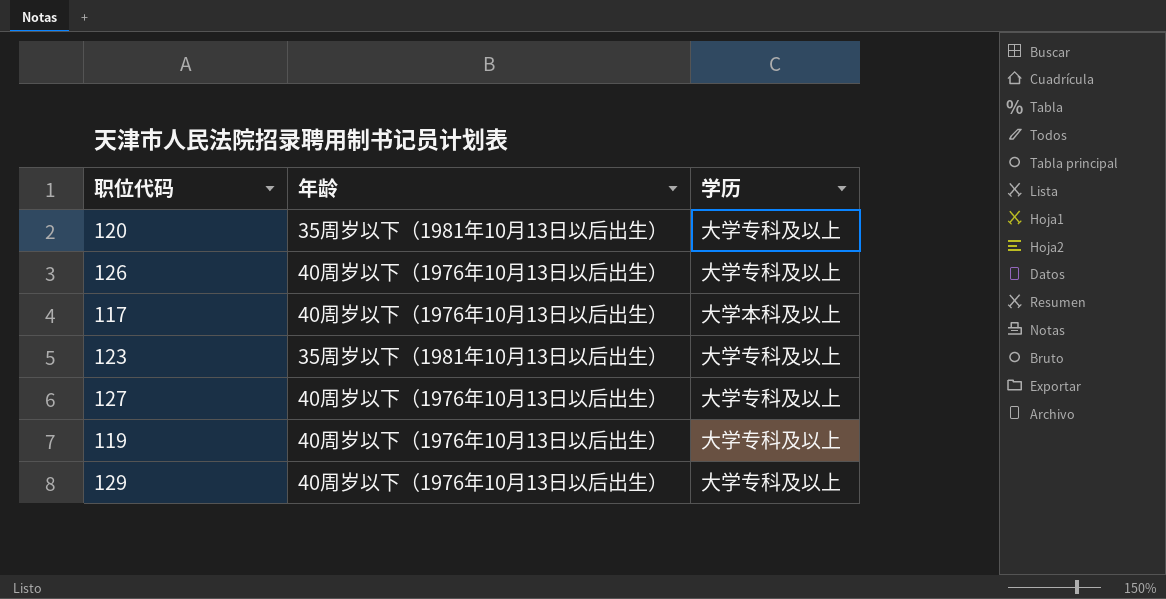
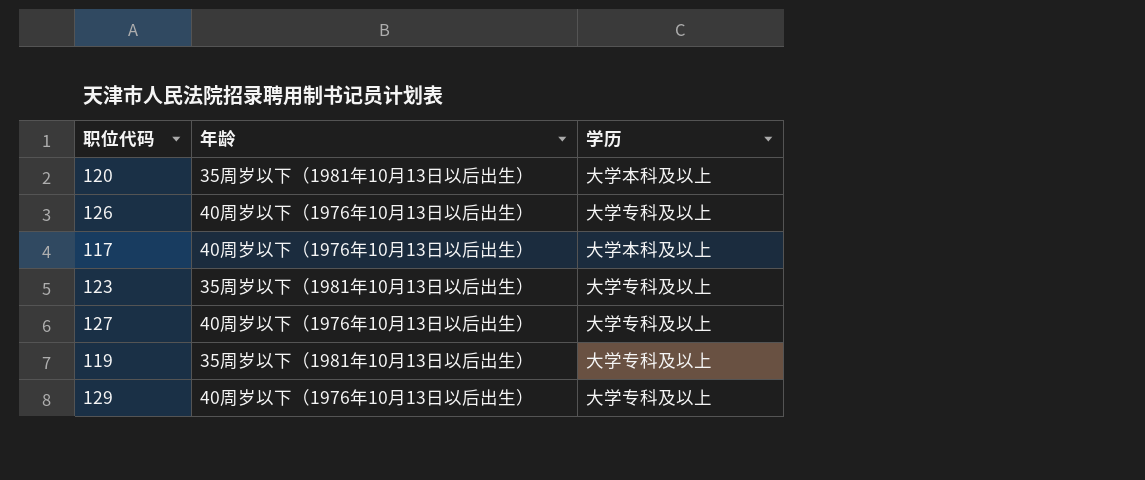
120 | 学历: 大学专科及以上 -> 大学本科及以上
119 | 年龄: 40周岁以下（1976年10月13日以后出生） -> 35周岁以下（1981年10月13日以后出生）

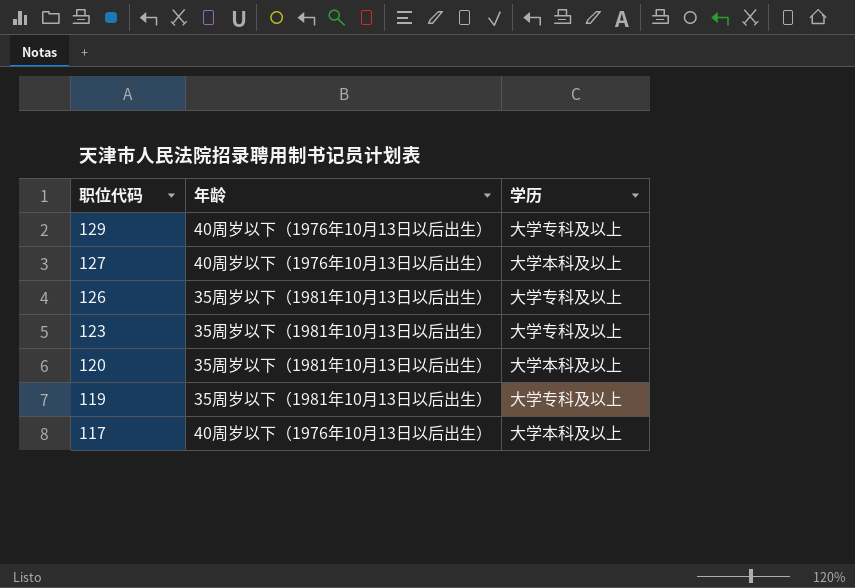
row order: none -> 职位代码 descending
127 | 学历: 大学专科及以上 -> 大学本科及以上
126 | 年龄: 40周岁以下（1976年10月13日以后出生） -> 35周岁以下（1981年10月13日以后出生）

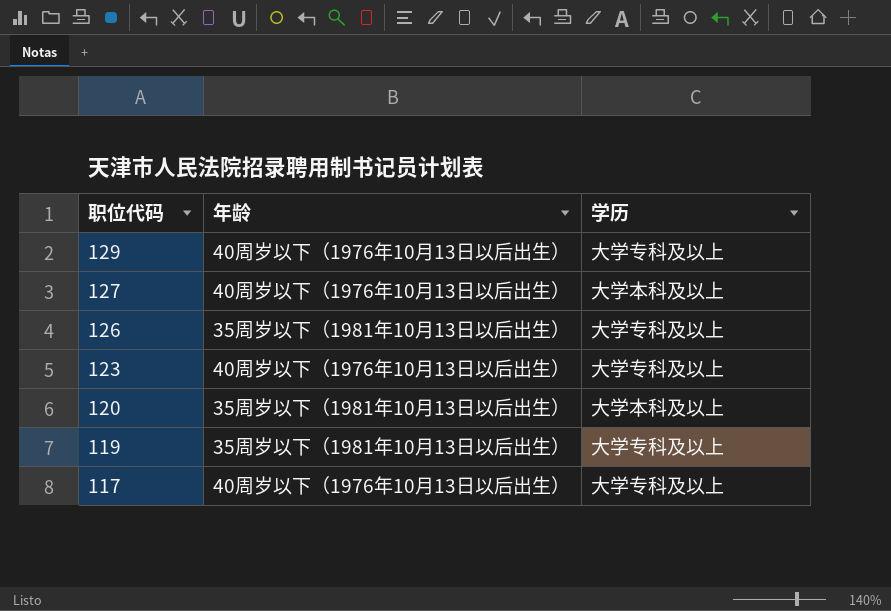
123 | 年龄: 35周岁以下（1981年10月13日以后出生） -> 40周岁以下（1976年10月13日以后出生）
117 | 学历: 大学本科及以上 -> 大学专科及以上

